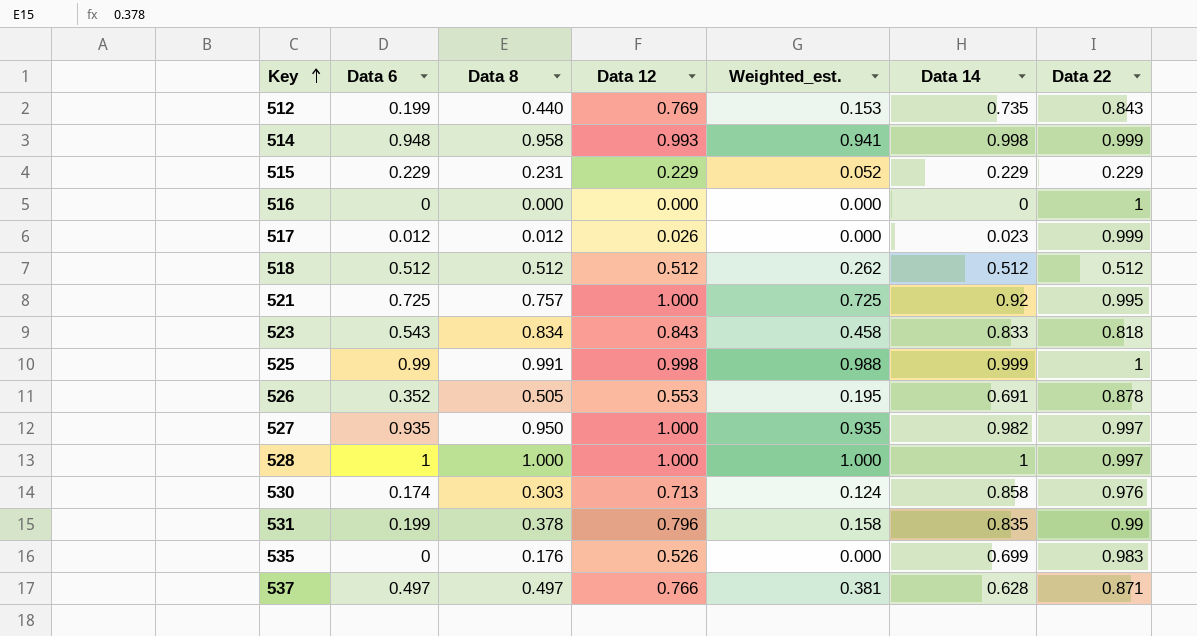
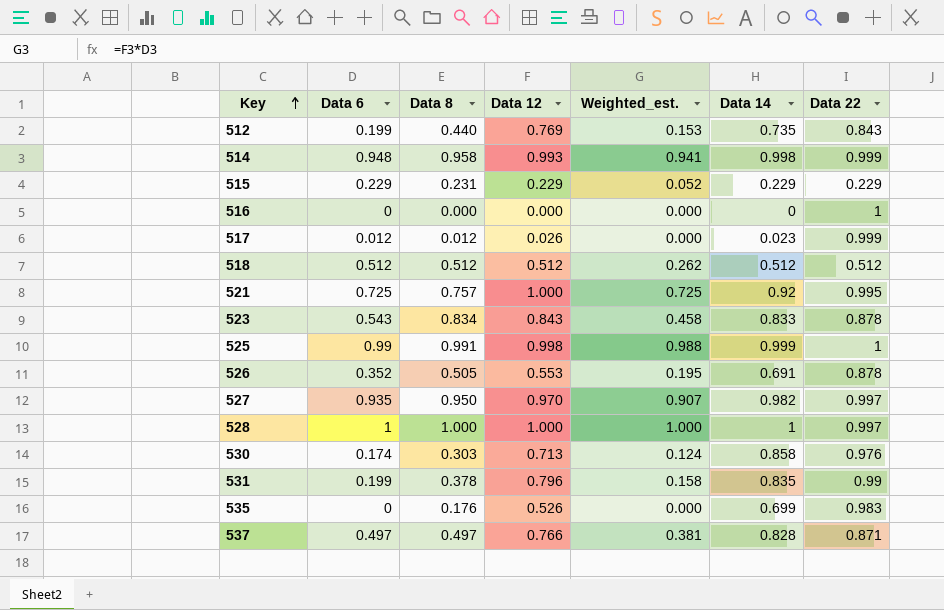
523 | Data 22: 0.818 -> 0.878
527 | Data 12: 1.000 -> 0.970
527 | Weighted_est.: 0.935 -> 0.907
537 | Data 14: 0.628 -> 0.828

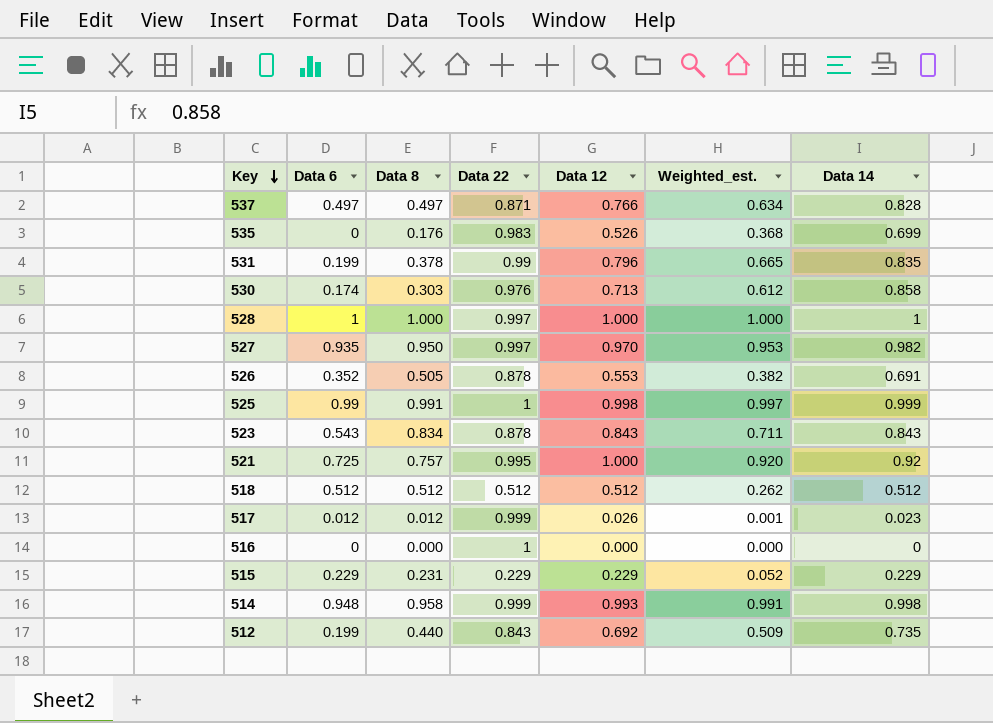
row order: Key ascending -> Key descending
column Data 22 | position: 7 -> 4
column Weighted_est. | formula: [Data 6] * [Data 12] -> [Data 12] * [Data 14]
523 | Data 14: 0.833 -> 0.843
512 | Data 12: 0.769 -> 0.692

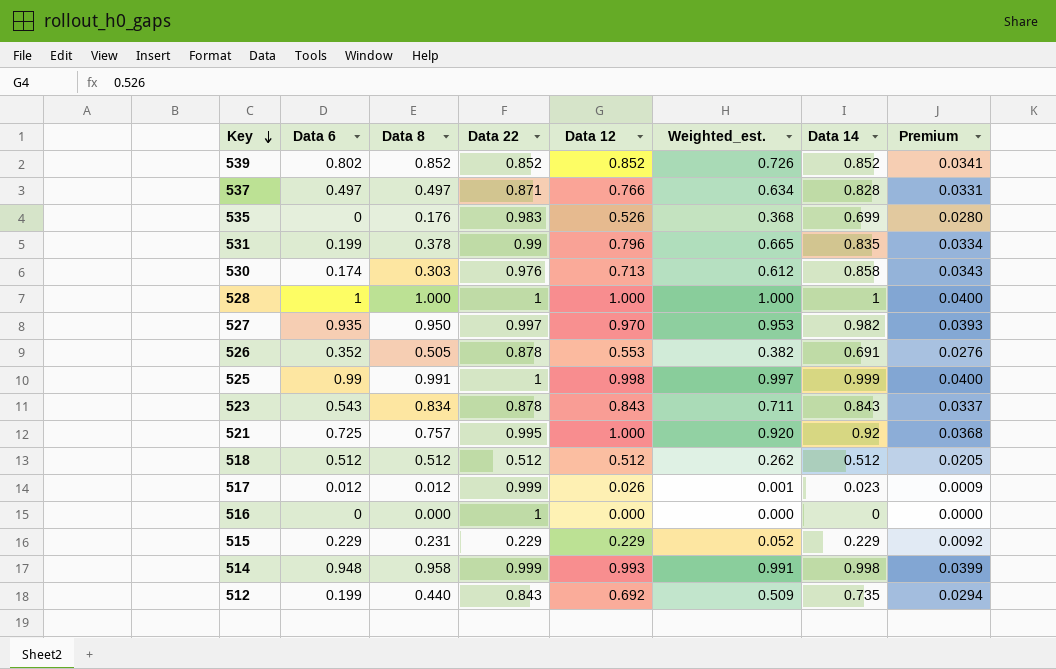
column Premium | formula: none -> [Data 14] * 0.04
row 539: none -> 0.802 | 0.852 | 0.852 | 0.852 | 0.726 | 0.852 | 0.0341
528 | Data 22: 0.997 -> 1

